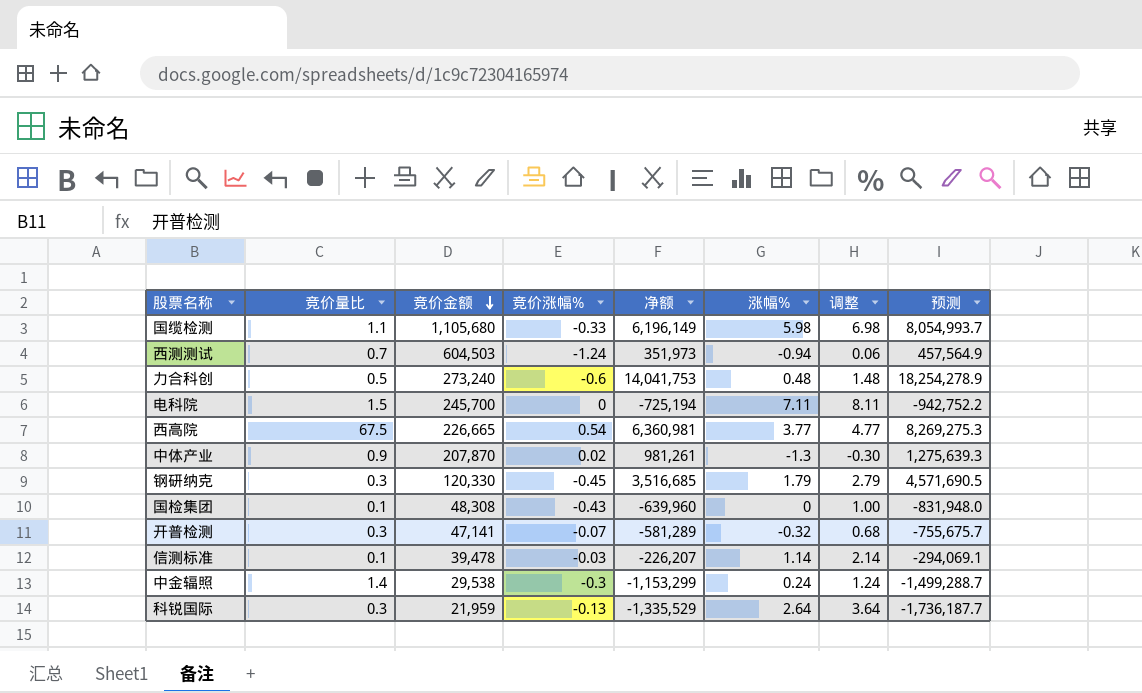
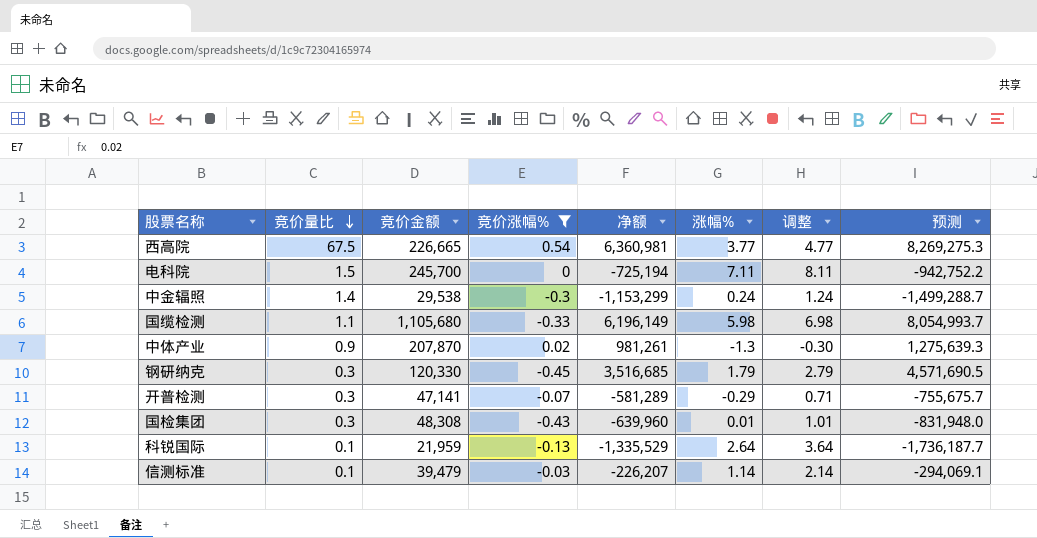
filter: none -> 竞价涨幅% >= -0.45
row order: 竞价金额 descending -> 竞价量比 descending
开普检测 | 涨幅%: -0.32 -> -0.29
开普检测 | 调整: 0.68 -> 0.71
国检集团 | 竞价量比: 0.1 -> 0.3
国检集团 | 涨幅%: 0 -> 0.01
国检集团 | 调整: 1.00 -> 1.01
科锐国际 | 竞价量比: 0.3 -> 0.1
信测标准 | 竞价金额: 39,478 -> 39,479

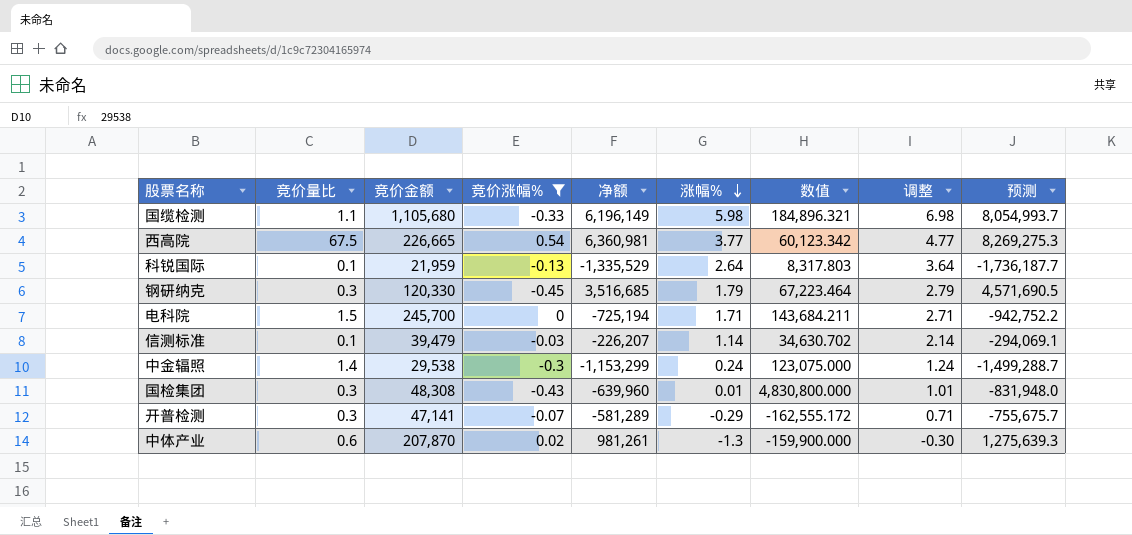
row order: 竞价量比 descending -> 涨幅% descending
column 数值 | formula: none -> [竞价金额] / [涨幅%]
电科院 | 涨幅%: 7.11 -> 1.71
电科院 | 调整: 8.11 -> 2.71
中体产业 | 竞价量比: 0.9 -> 0.6

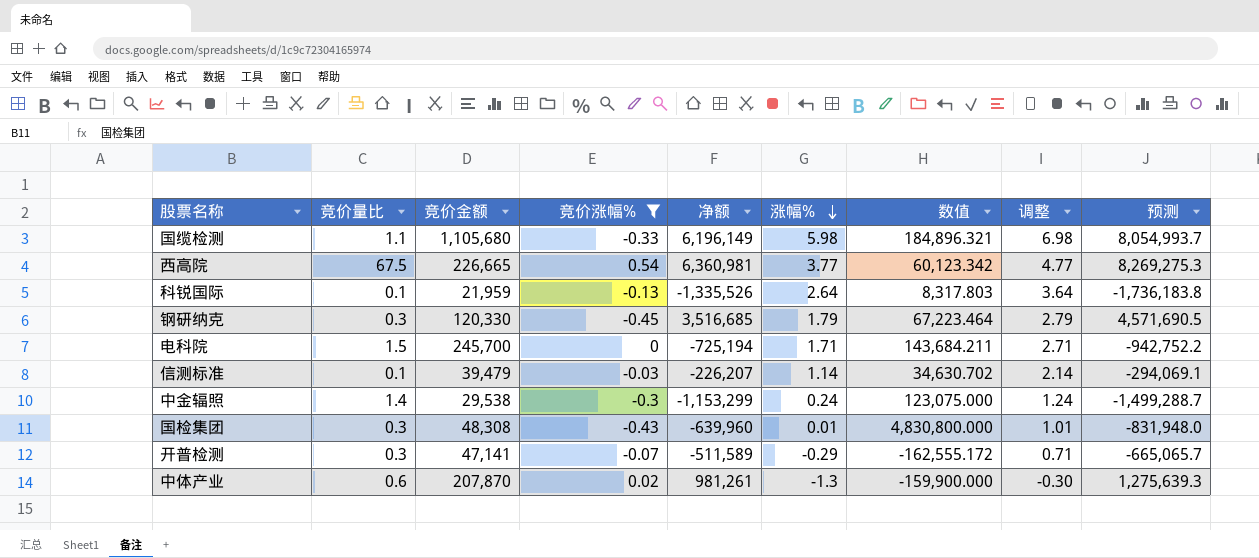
科锐国际 | 净额: -1,335,529 -> -1,335,526
科锐国际 | 预测: -1,736,187.7 -> -1,736,183.8
开普检测 | 净额: -581,289 -> -511,589
开普检测 | 预测: -755,675.7 -> -665,065.7

